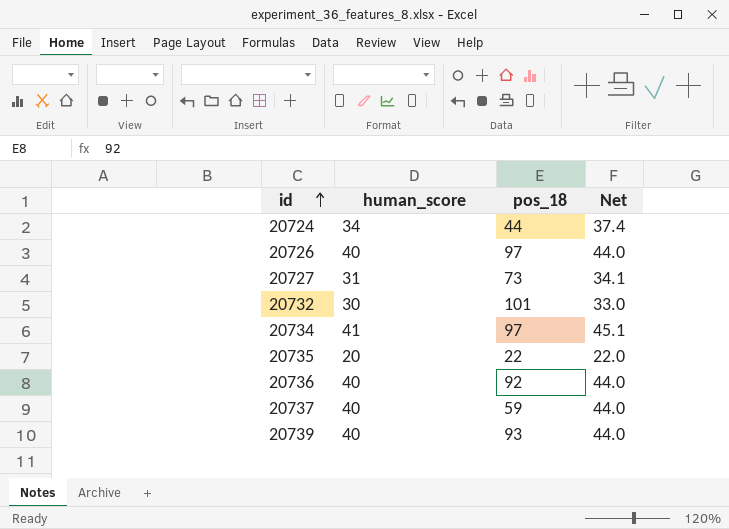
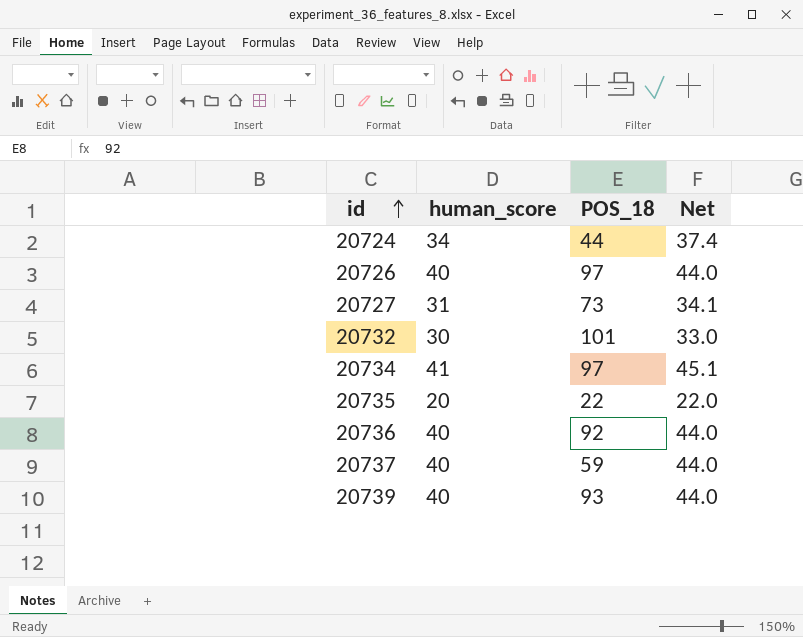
column name: pos_18 -> POS_18

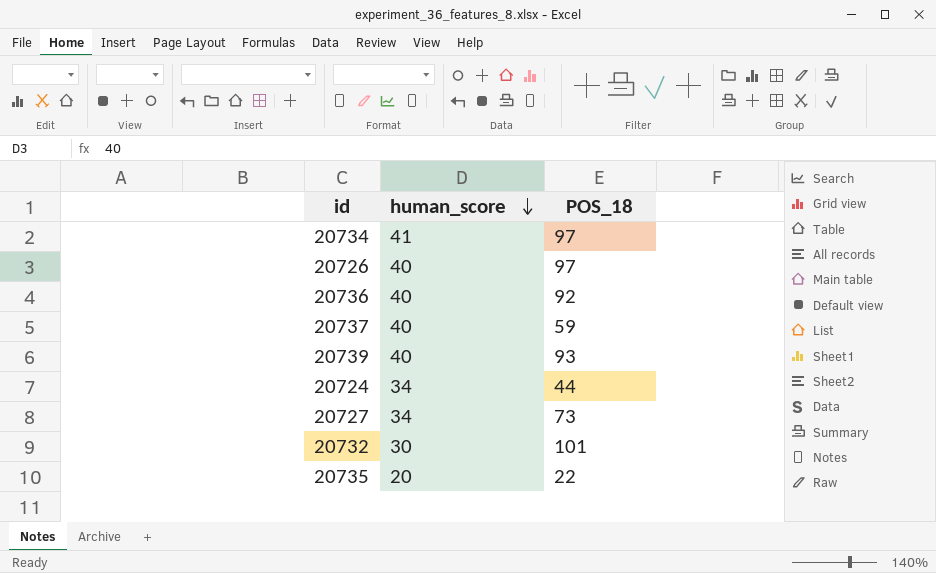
row order: id ascending -> human_score descending
column Net | formula: [human_score] * 1.1 -> none
20727 | human_score: 31 -> 34

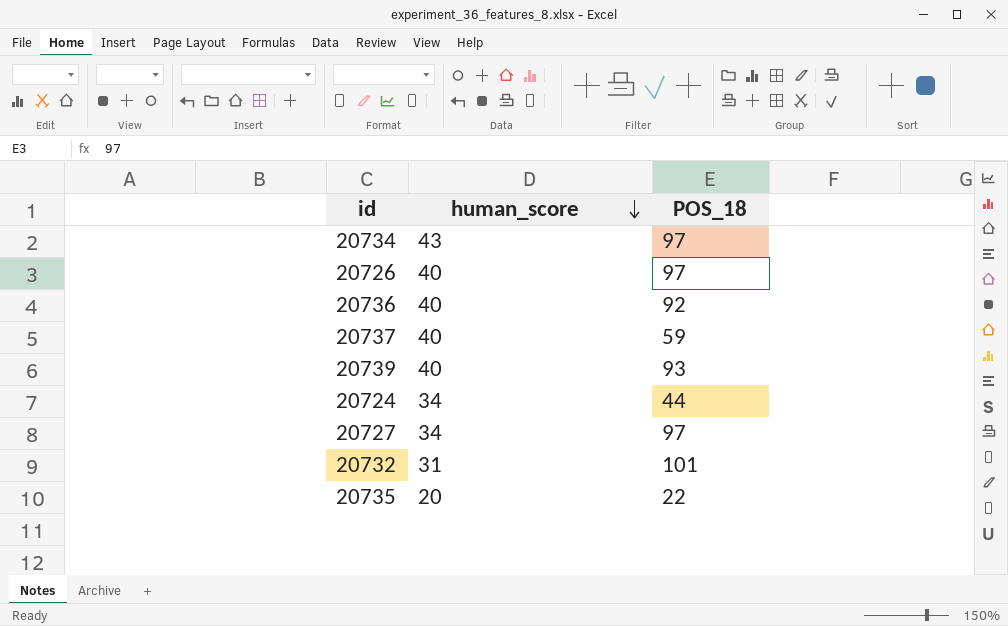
20734 | human_score: 41 -> 43
20727 | POS_18: 73 -> 97
20732 | human_score: 30 -> 31

